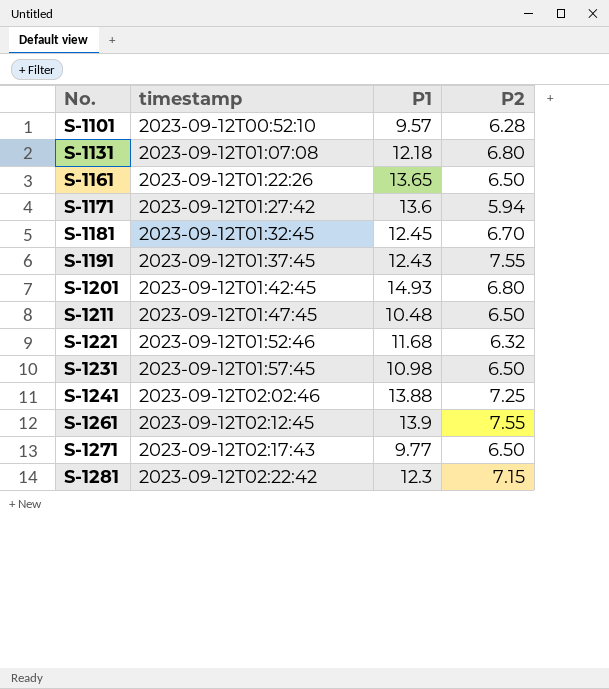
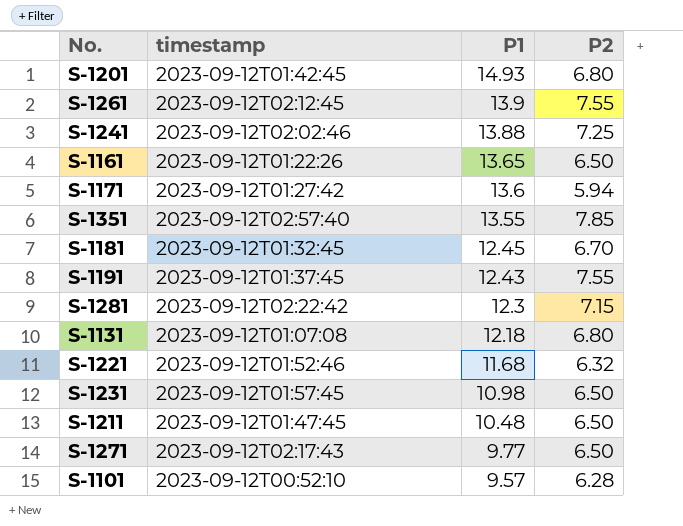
row order: No. ascending -> P1 descending
row S-1351: none -> 2023-09-12T02:57:40 | 13.55 | 7.85

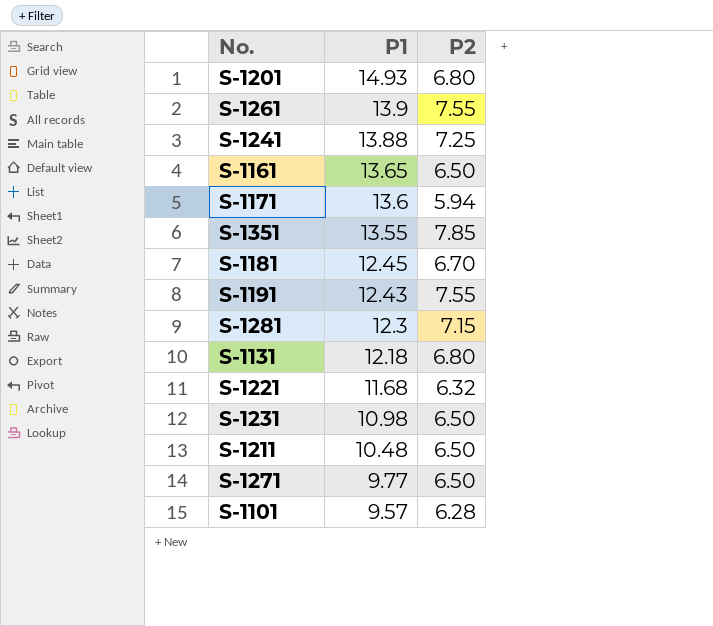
column timestamp | position: 2 -> none

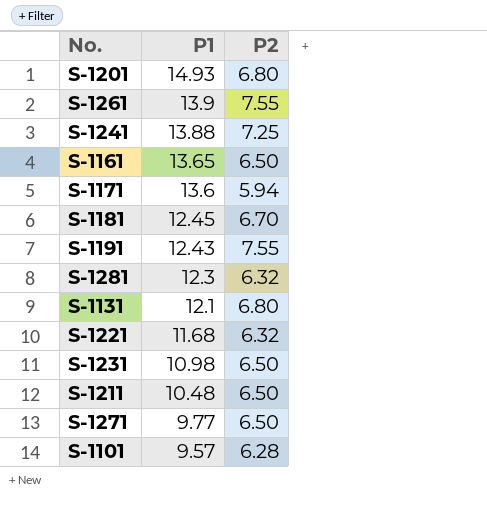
row S-1351: 13.55 | 7.85 -> none
S-1281 | P2: 7.15 -> 6.32
S-1131 | P1: 12.18 -> 12.1

